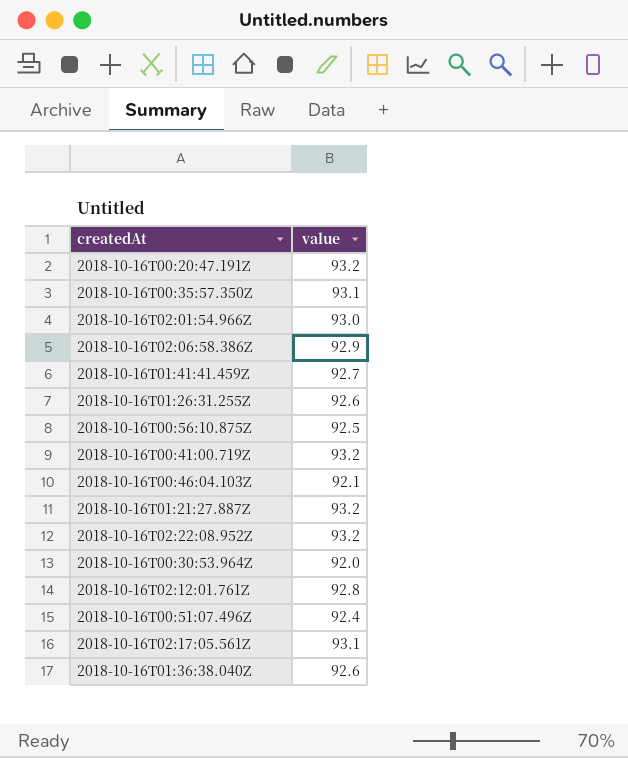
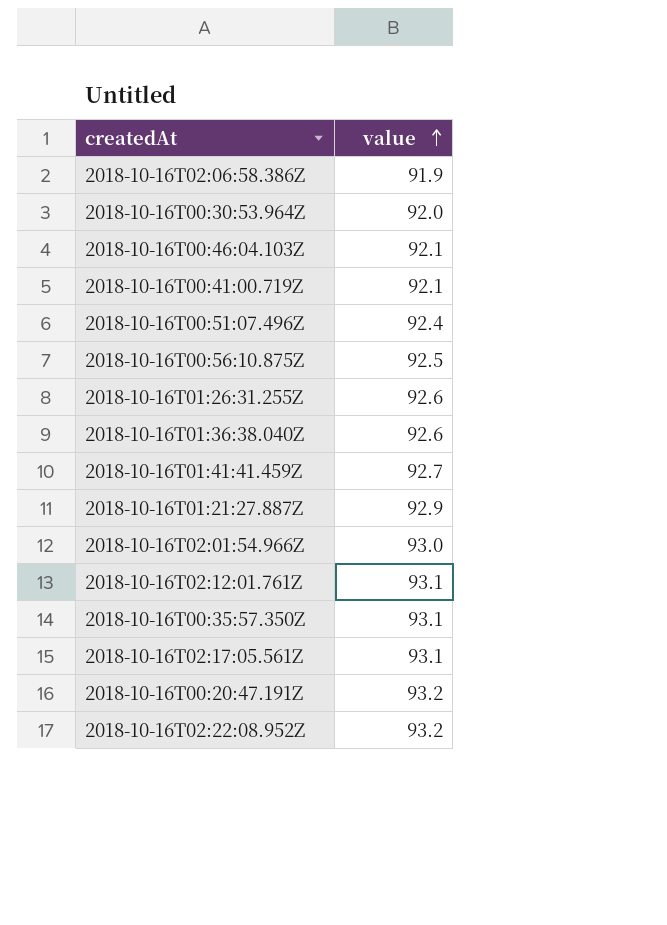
row order: none -> value ascending
2018-10-16T02:06:58.386Z | value: 92.9 -> 91.9
2018-10-16T00:41:00.719Z | value: 93.2 -> 92.1
2018-10-16T01:21:27.887Z | value: 93.2 -> 92.9
2018-10-16T02:12:01.761Z | value: 92.8 -> 93.1

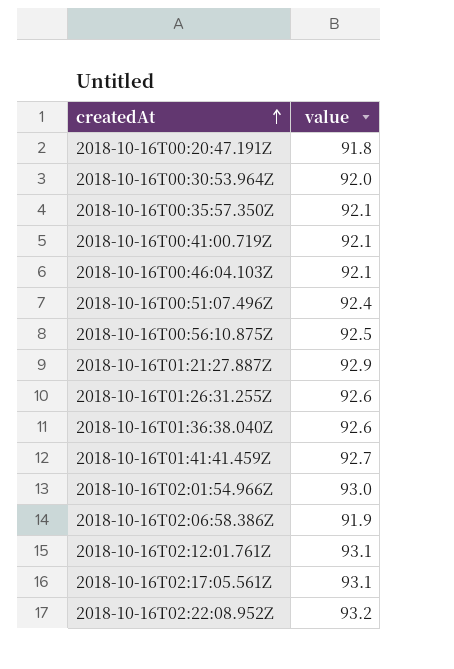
row order: value ascending -> createdAt ascending
2018-10-16T00:20:47.191Z | value: 93.2 -> 91.8
2018-10-16T00:35:57.350Z | value: 93.1 -> 92.1

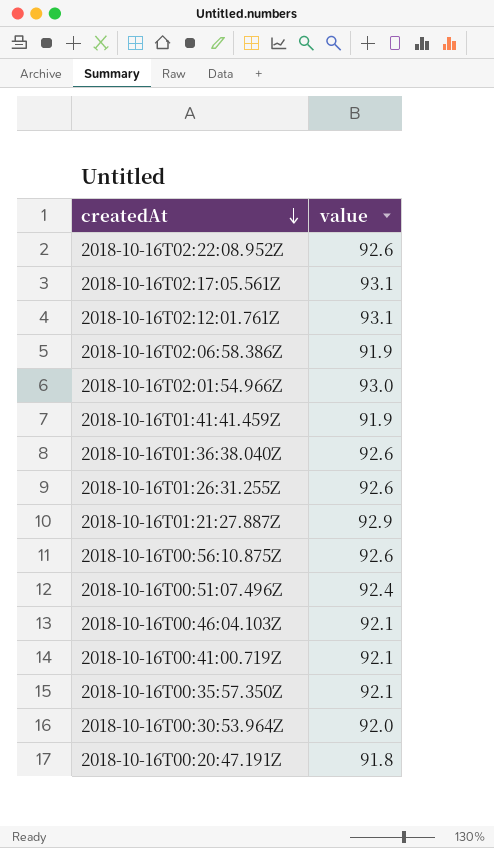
row order: createdAt ascending -> createdAt descending
2018-10-16T02:22:08.952Z | value: 93.2 -> 92.6
2018-10-16T01:41:41.459Z | value: 92.7 -> 91.9
2018-10-16T00:56:10.875Z | value: 92.5 -> 92.6

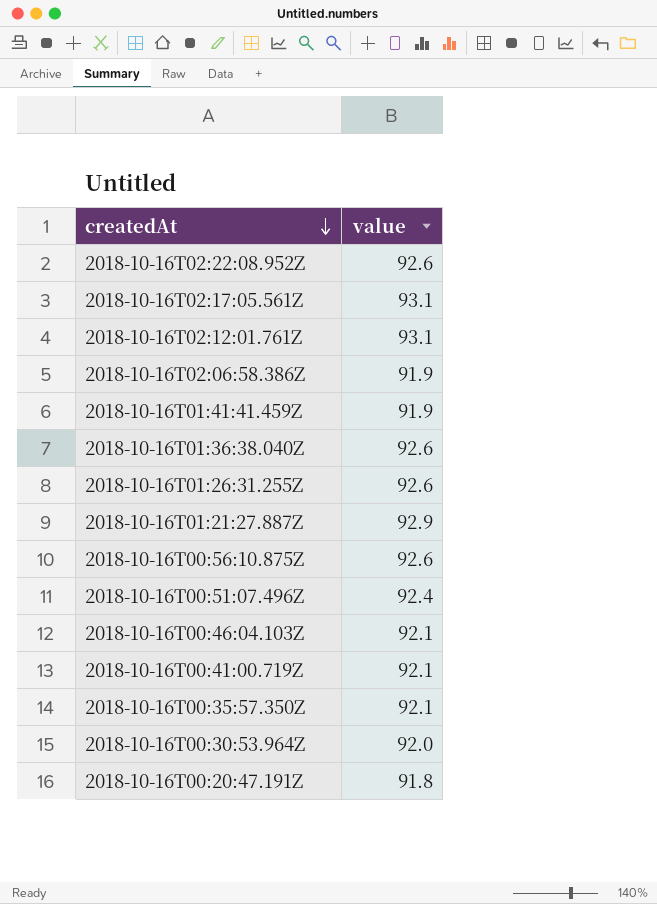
row 2018-10-16T02:01:54.966Z: 93.0 -> none

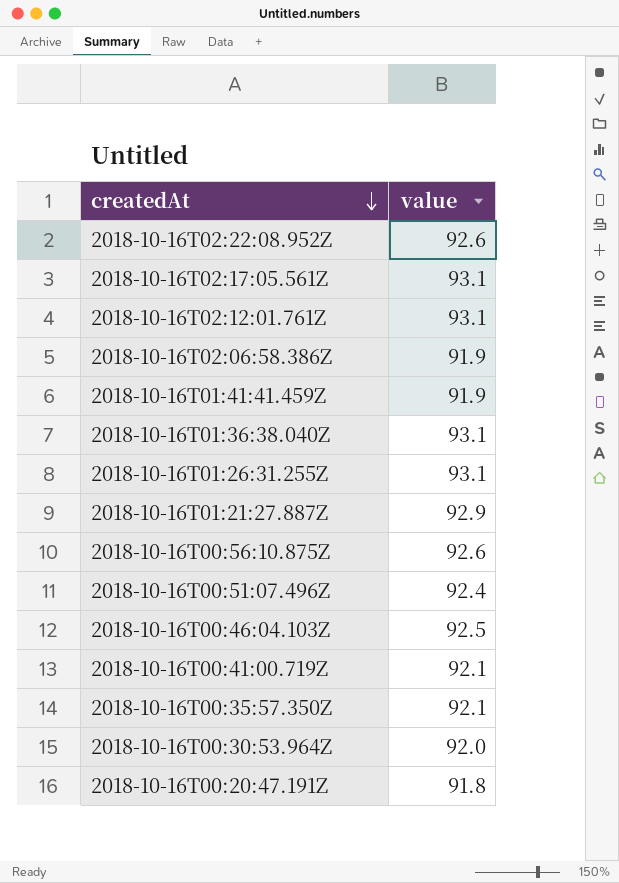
2018-10-16T01:36:38.040Z | value: 92.6 -> 93.1
2018-10-16T01:26:31.255Z | value: 92.6 -> 93.1
2018-10-16T00:46:04.103Z | value: 92.1 -> 92.5

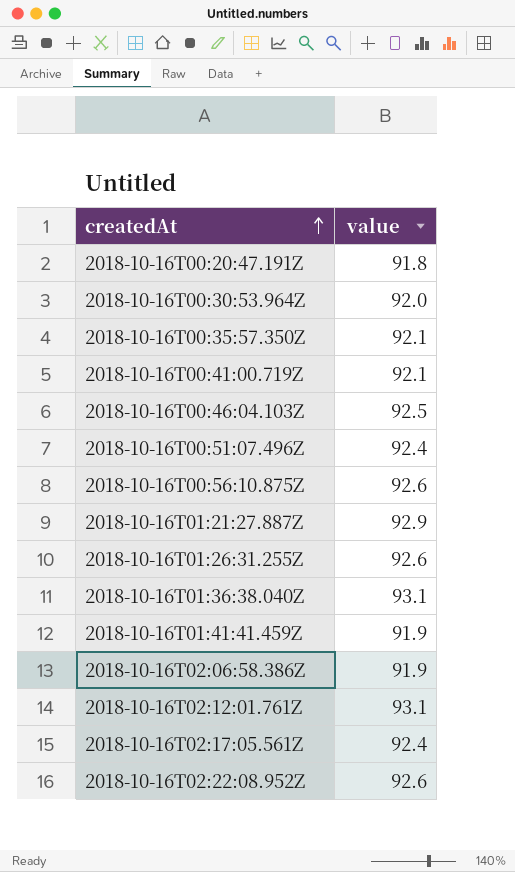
row order: createdAt descending -> createdAt ascending
2018-10-16T01:26:31.255Z | value: 93.1 -> 92.6
2018-10-16T02:17:05.561Z | value: 93.1 -> 92.4

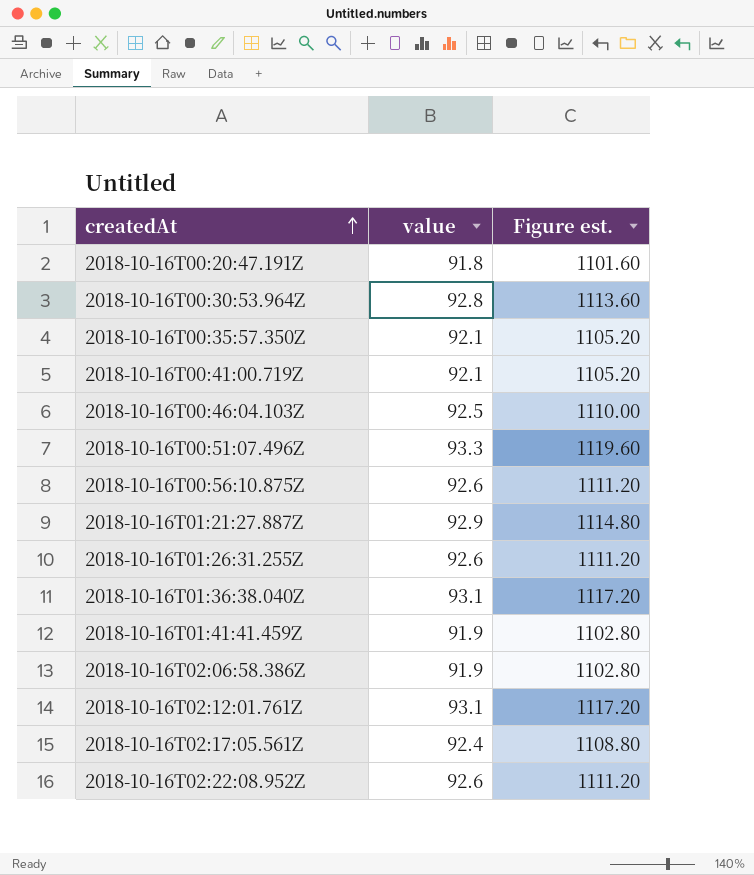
column Figure est. | formula: none -> [value] * 12
2018-10-16T00:30:53.964Z | value: 92.0 -> 92.8
2018-10-16T00:51:07.496Z | value: 92.4 -> 93.3

